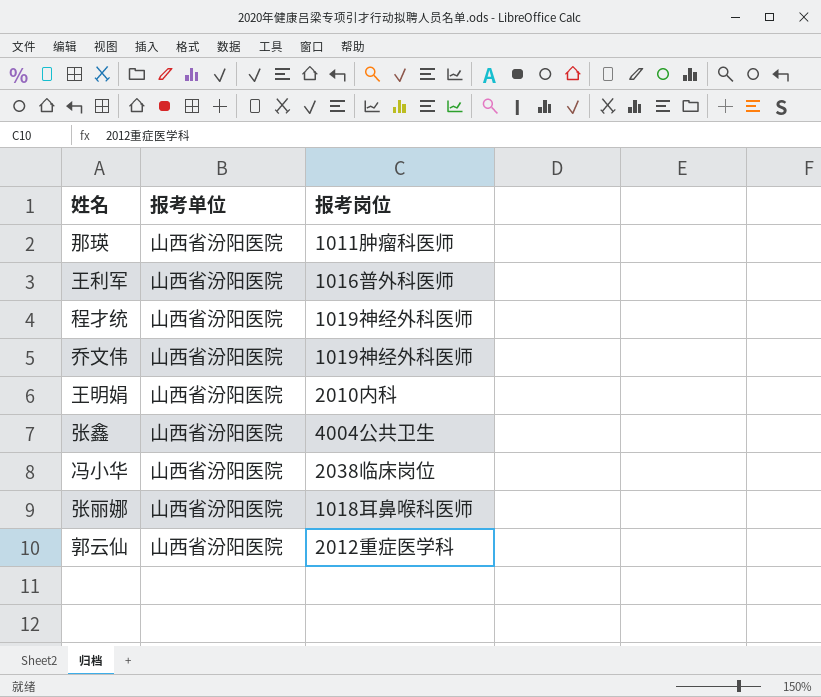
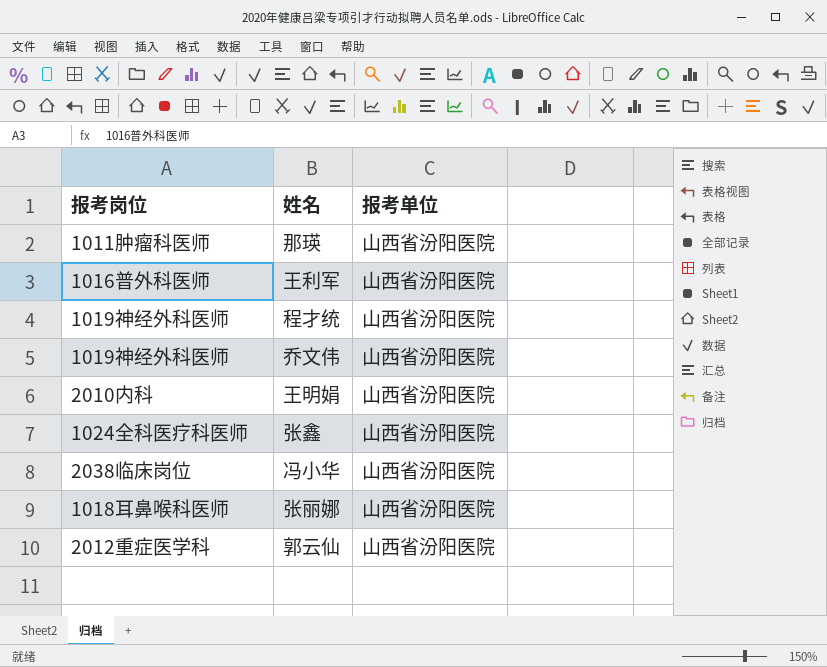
column 报考岗位 | position: 3 -> 1
张鑫 | 报考岗位: 4004公共卫生 -> 1024全科医疗科医师

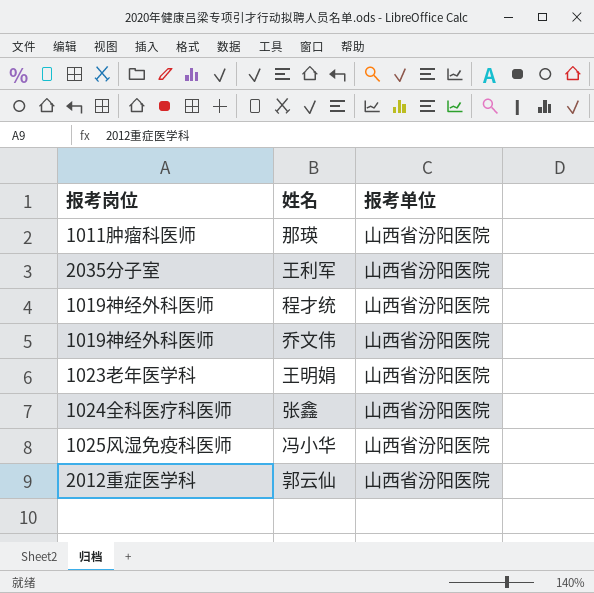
row 张丽娜: 1018耳鼻喉科医师 | 山西省汾阳医院 -> none
王利军 | 报考岗位: 1016普外科医师 -> 2035分子室
王明娟 | 报考岗位: 2010内科 -> 1023老年医学科
冯小华 | 报考岗位: 2038临床岗位 -> 1025风湿免疫科医师

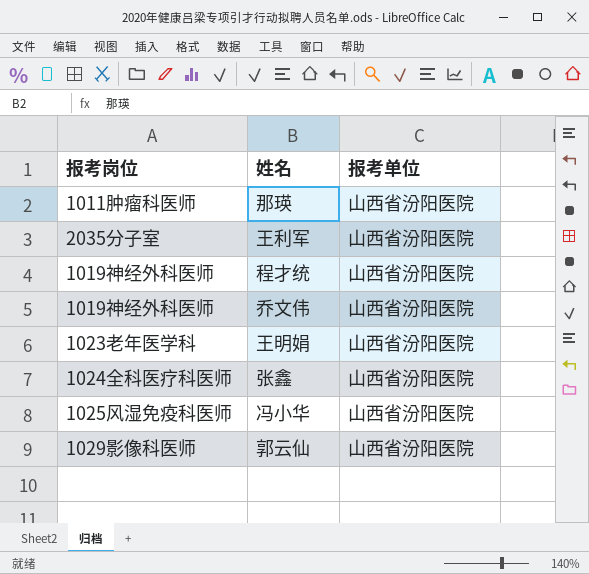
郭云仙 | 报考岗位: 2012重症医学科 -> 1029影像科医师

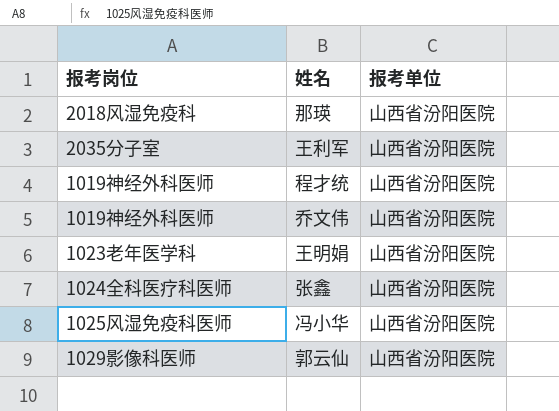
那瑛 | 报考岗位: 1011肿瘤科医师 -> 2018风湿免疫科

